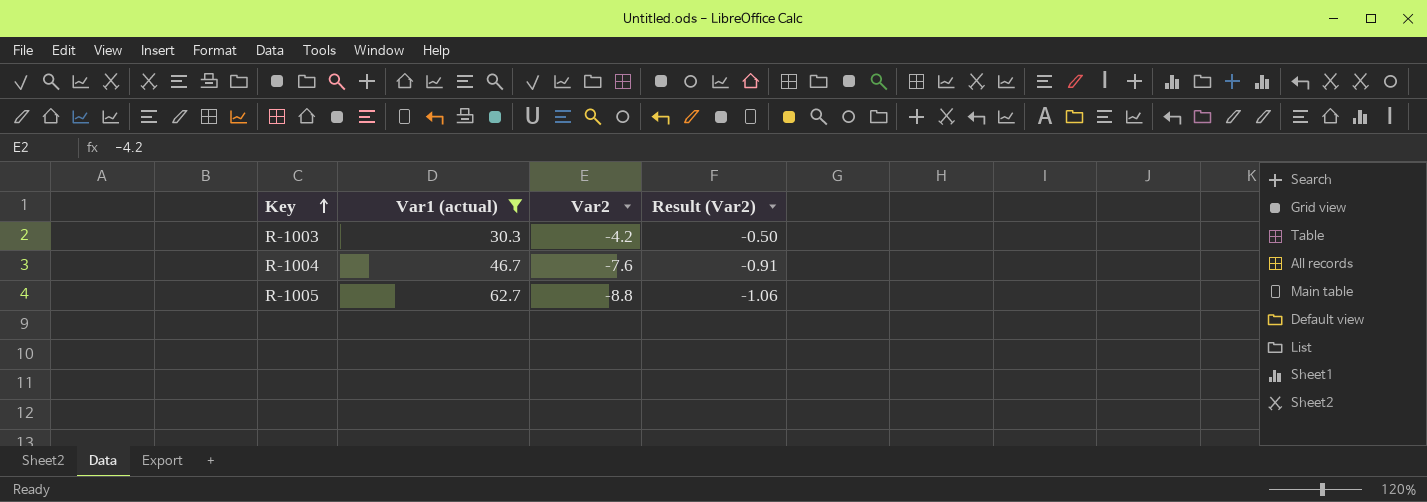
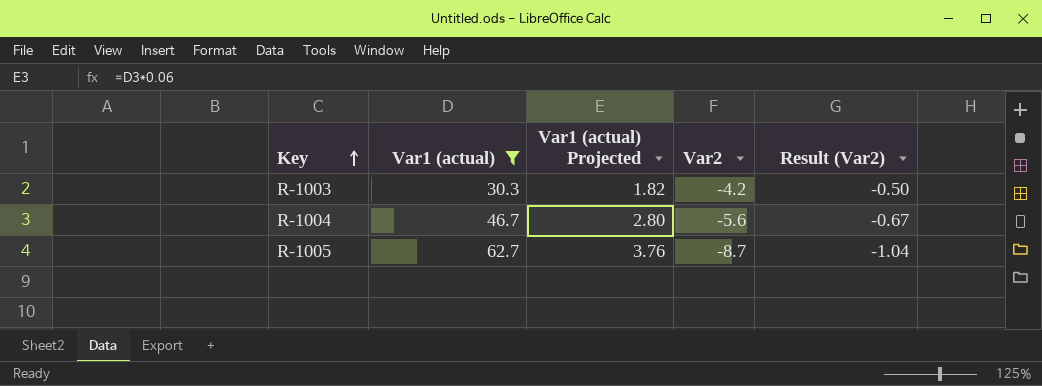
column Var1 (actual) Projected | formula: none -> [Var1 (actual)] * 0.06
R-1004 | Var2: -7.6 -> -5.6
R-1004 | Result (Var2): -0.91 -> -0.67
R-1005 | Var2: -8.8 -> -8.7
R-1005 | Result (Var2): -1.06 -> -1.04

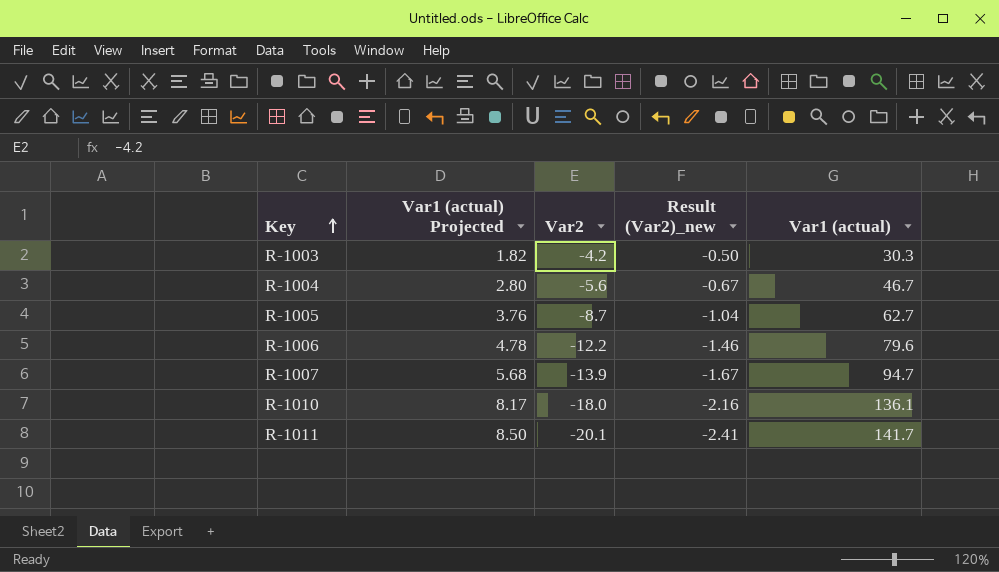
filter: Var1 (actual) <= 62.7 -> none
column name: Result (Var2) -> Result (Var2)_new
column Var1 (actual) | position: 2 -> 5

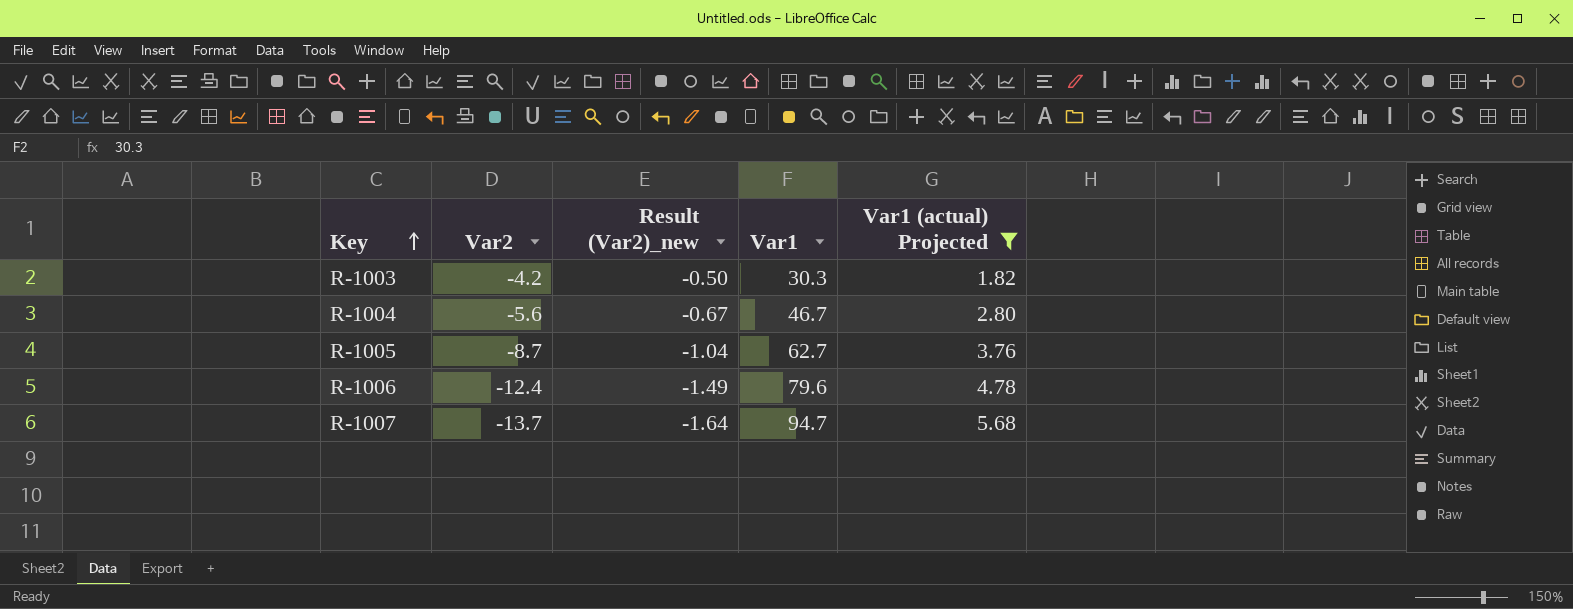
filter: none -> Var1 (actual) Projected <= 5.68
column name: Var1 (actual) -> Var1
column Var1 (actual) Projected | position: 2 -> 5
R-1006 | Var2: -12.2 -> -12.4
R-1006 | Result (Var2)_new: -1.46 -> -1.49
R-1007 | Var2: -13.9 -> -13.7
R-1007 | Result (Var2)_new: -1.67 -> -1.64

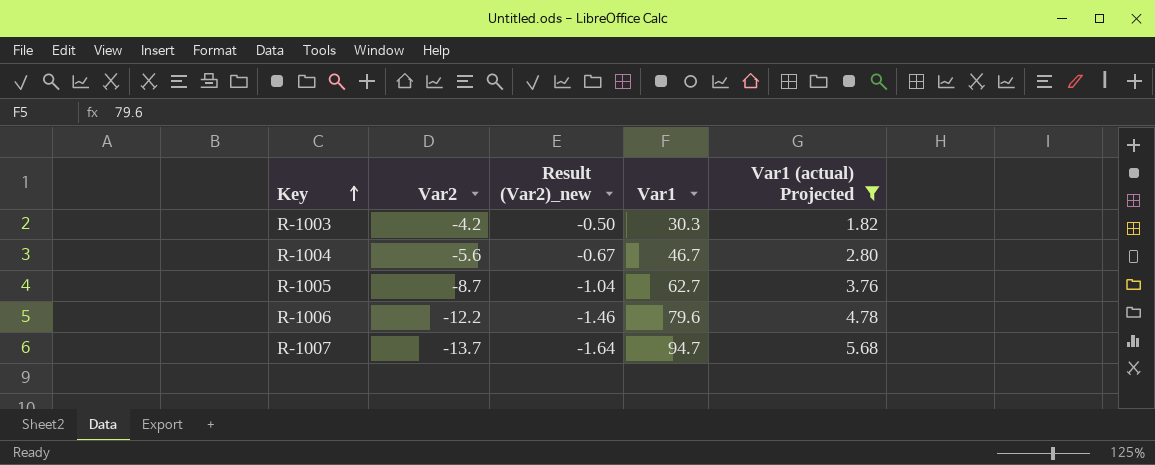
R-1006 | Var2: -12.4 -> -12.2
R-1006 | Result (Var2)_new: -1.49 -> -1.46

